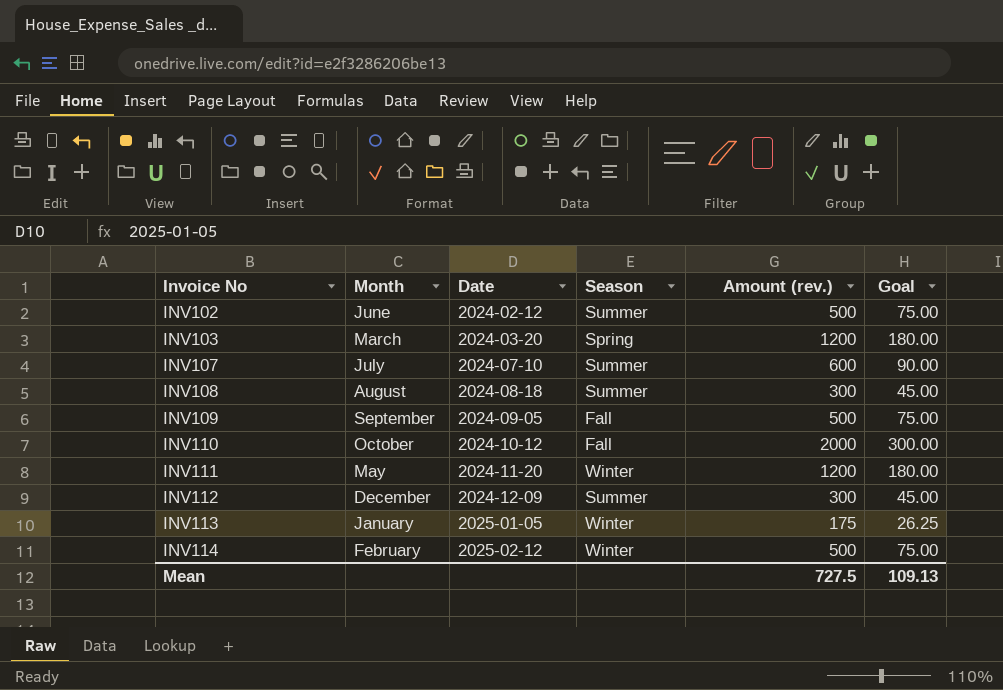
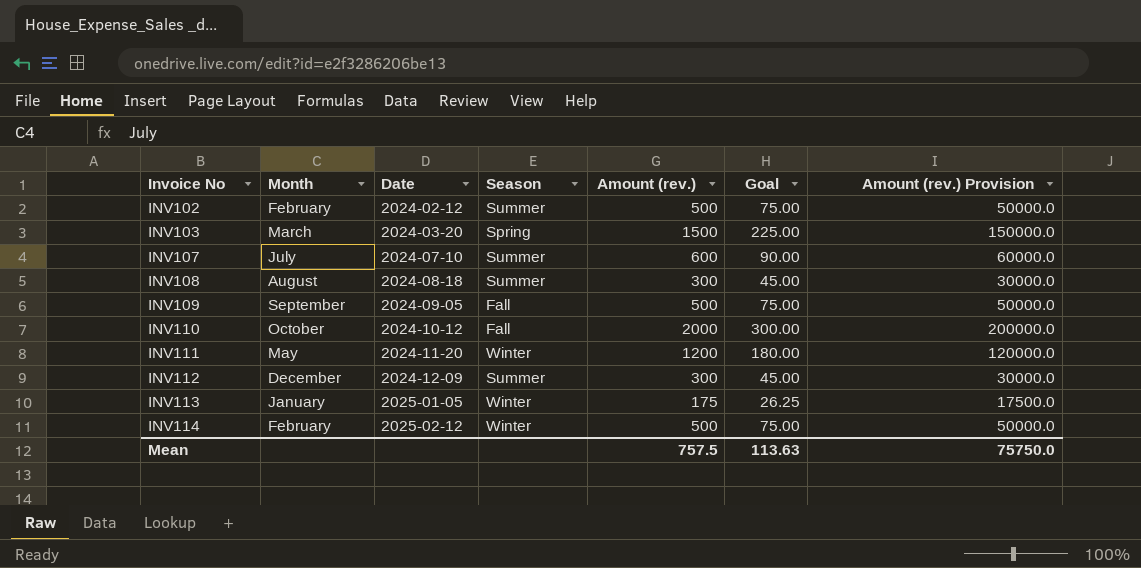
column Amount (rev.) Provision | formula: none -> [Amount (rev.)] * 100
INV102 | Month: June -> February
INV103 | Amount (rev.): 1200 -> 1500
INV103 | Goal: 180.00 -> 225.00
Mean | Amount (rev.): 727.5 -> 757.5
Mean | Goal: 109.13 -> 113.63

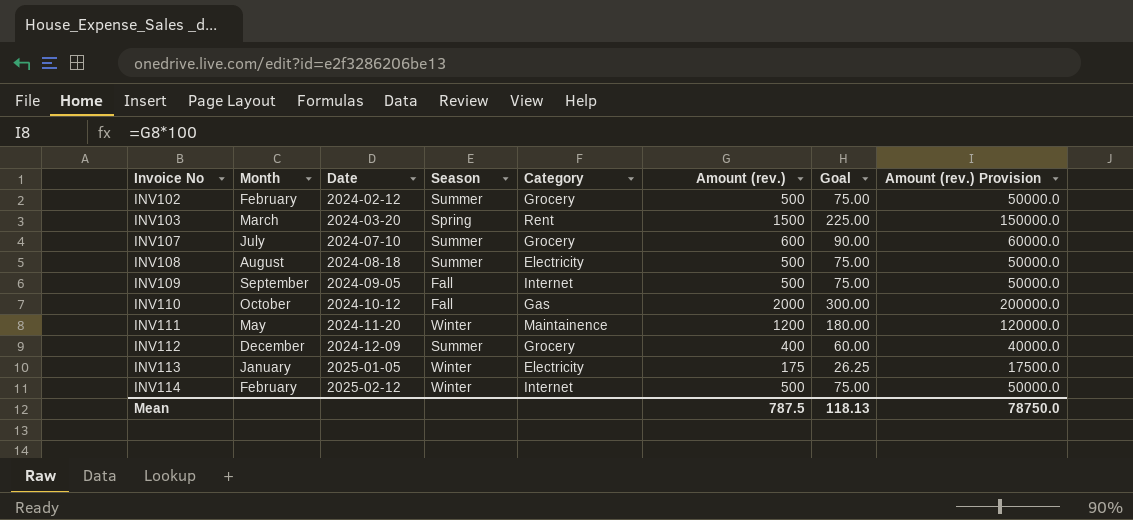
column Category | position: none -> 5
INV108 | Amount (rev.): 300 -> 500
INV108 | Goal: 45.00 -> 75.00
INV108 | Amount (rev.) Provision: 30000.0 -> 50000.0
INV112 | Amount (rev.): 300 -> 400
INV112 | Goal: 45.00 -> 60.00
INV112 | Amount (rev.) Provision: 30000.0 -> 40000.0
Mean | Amount (rev.): 757.5 -> 787.5
Mean | Goal: 113.63 -> 118.13
Mean | Amount (rev.) Provision: 75750.0 -> 78750.0

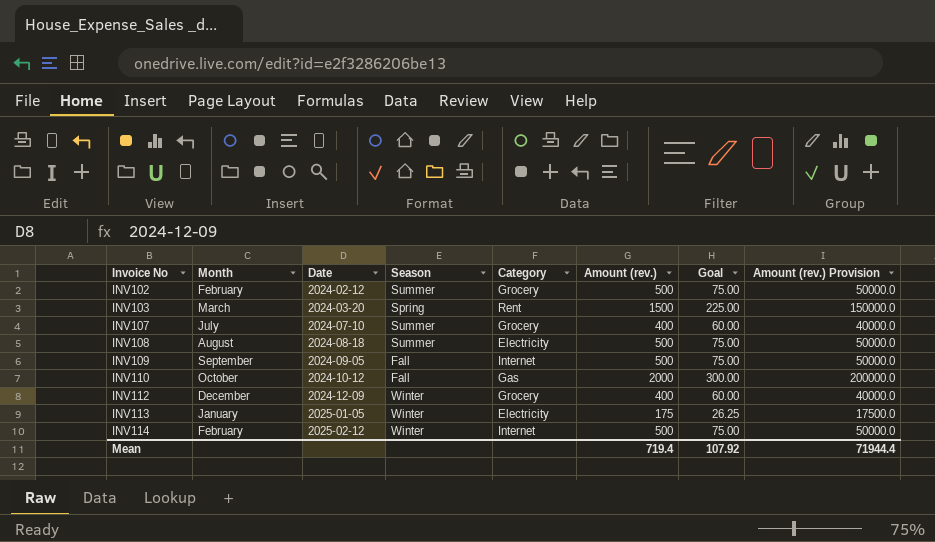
row INV111: May | 2024-11-20 | Winter | Maintainence | 1200 | 180.00 | 120000.0 -> none
INV107 | Amount (rev.): 600 -> 400
INV107 | Goal: 90.00 -> 60.00
INV107 | Amount (rev.) Provision: 60000.0 -> 40000.0
INV112 | Season: Summer -> Winter
Mean | Amount (rev.): 787.5 -> 719.4
Mean | Goal: 118.13 -> 107.92
Mean | Amount (rev.) Provision: 78750.0 -> 71944.4

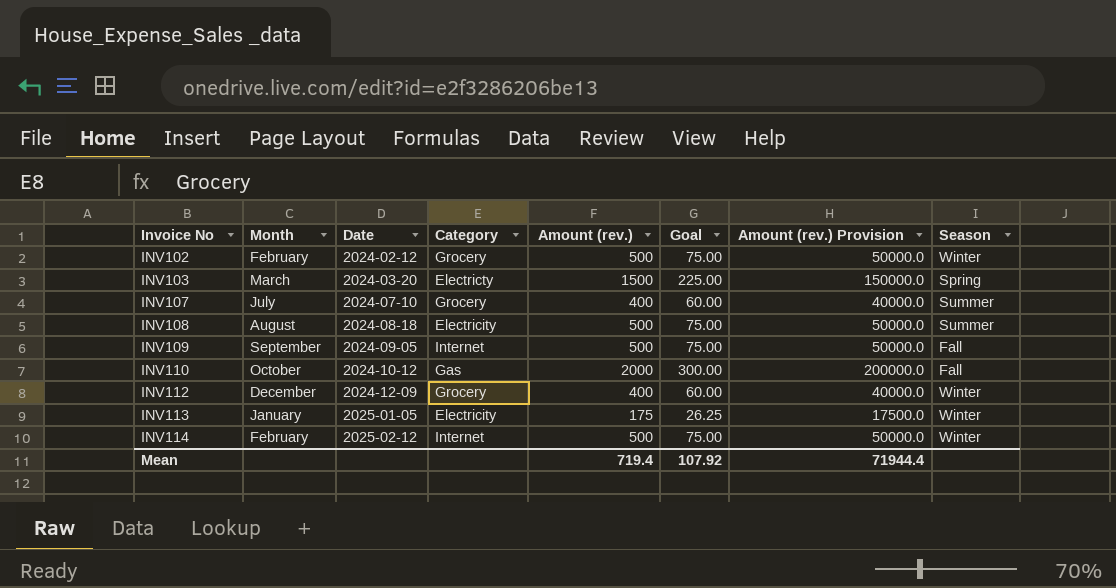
column Season | position: 4 -> 8
INV102 | Season: Summer -> Winter
INV103 | Category: Rent -> Electricty

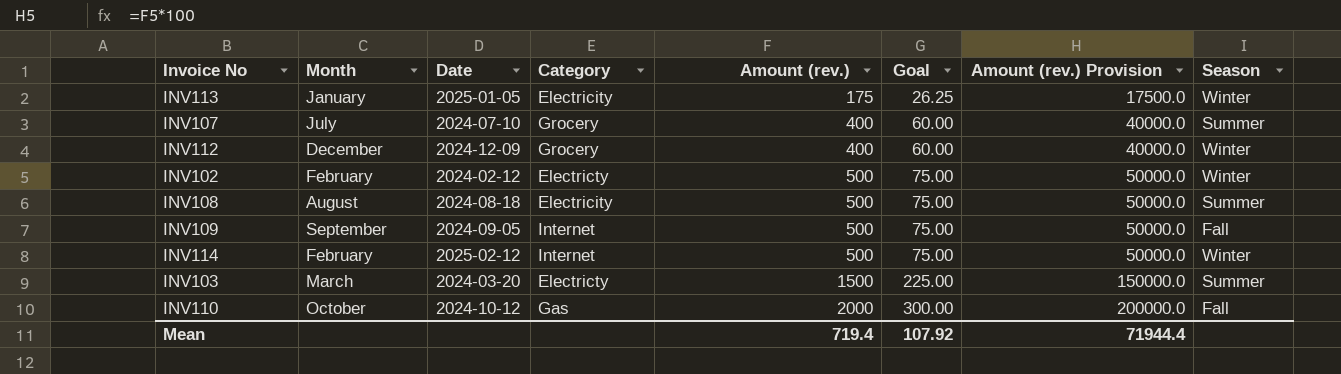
row order: Invoice No ascending -> Amount (rev.) ascending
INV102 | Category: Grocery -> Electricty
INV103 | Season: Spring -> Summer

